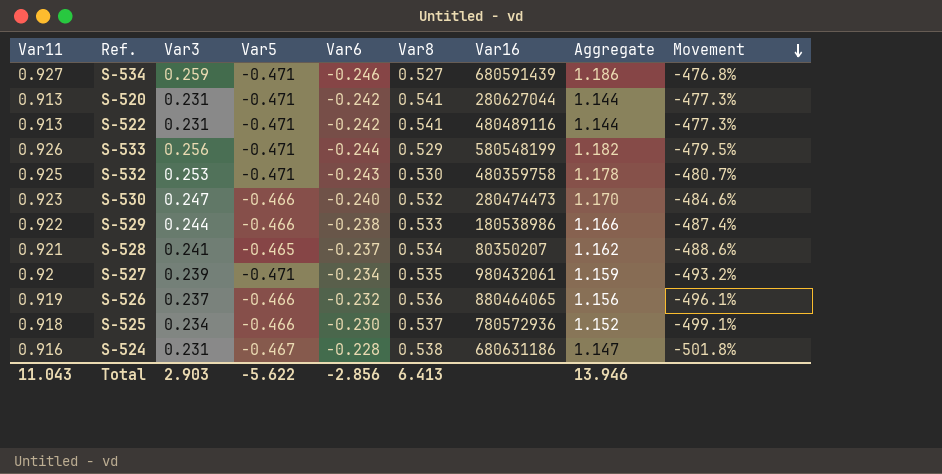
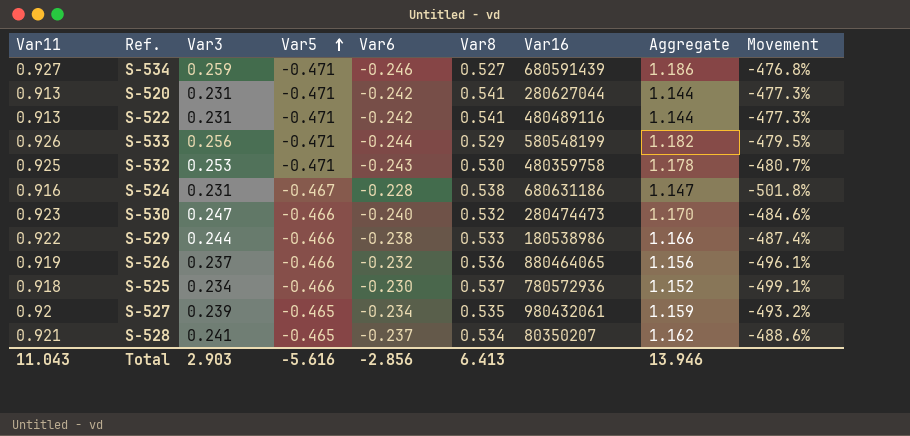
row order: Movement descending -> Var5 ascending
S-527 | Var5: -0.471 -> -0.465
Total | Var5: -5.622 -> -5.616

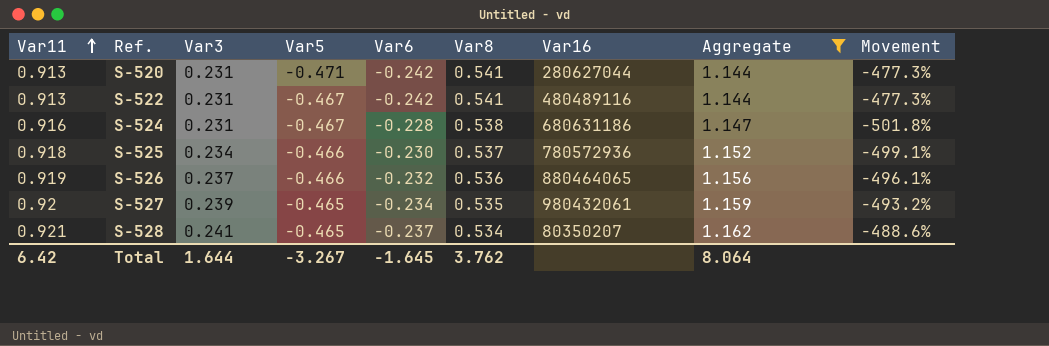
filter: none -> Aggregate <= 1.162
row order: Var5 ascending -> Var11 ascending
S-522 | Var5: -0.471 -> -0.467
Total | Var11: 11.043 -> 6.42
Total | Var3: 2.903 -> 1.644
Total | Var5: -5.616 -> -3.267
Total | Var6: -2.856 -> -1.645
Total | Var8: 6.413 -> 3.762
Total | Aggregate: 13.946 -> 8.064

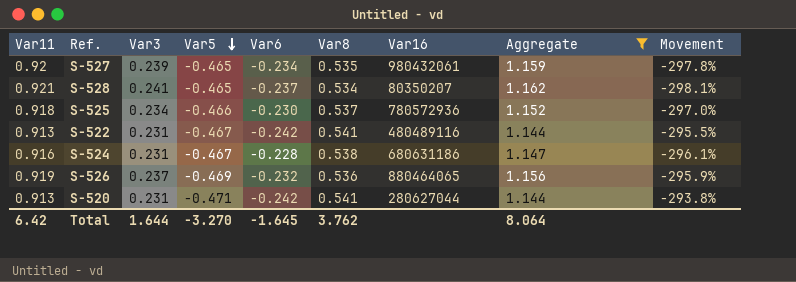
row order: Var11 ascending -> Var5 descending
column Movement | formula: ([Var11] - [Var6]) / [Var6] -> ([Var11] - [Var5]) / [Var5]
S-526 | Var5: -0.466 -> -0.469
Total | Var5: -3.267 -> -3.270

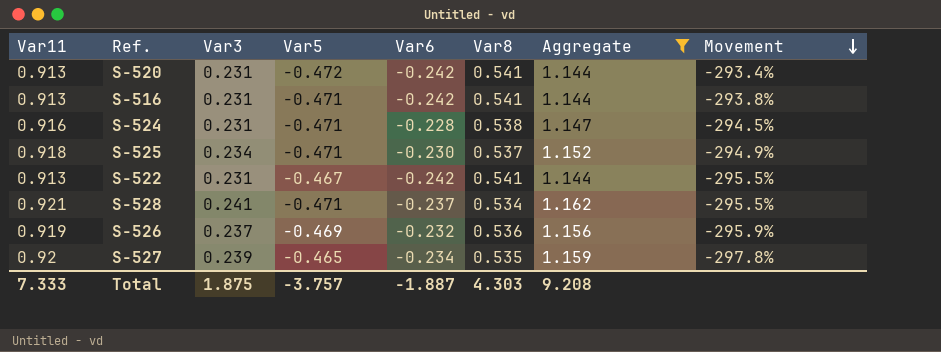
row order: Var5 descending -> Movement descending
column Var16 | position: 7 -> none
S-520 | Var5: -0.471 -> -0.472
S-520 | Movement: -293.8% -> -293.4%
row S-516: none -> 0.913 | 0.231 | -0.471 | -0.242 | 0.541 | 1.144 | -293.8%
S-524 | Var5: -0.467 -> -0.471
S-524 | Movement: -296.1% -> -294.5%
S-525 | Var5: -0.466 -> -0.471
S-525 | Movement: -297.0% -> -294.9%
S-528 | Var5: -0.465 -> -0.471
S-528 | Movement: -298.1% -> -295.5%
Total | Var11: 6.42 -> 7.333
Total | Var3: 1.644 -> 1.875
Total | Var5: -3.270 -> -3.757
Total | Var6: -1.645 -> -1.887
Total | Var8: 3.762 -> 4.303
Total | Aggregate: 8.064 -> 9.208

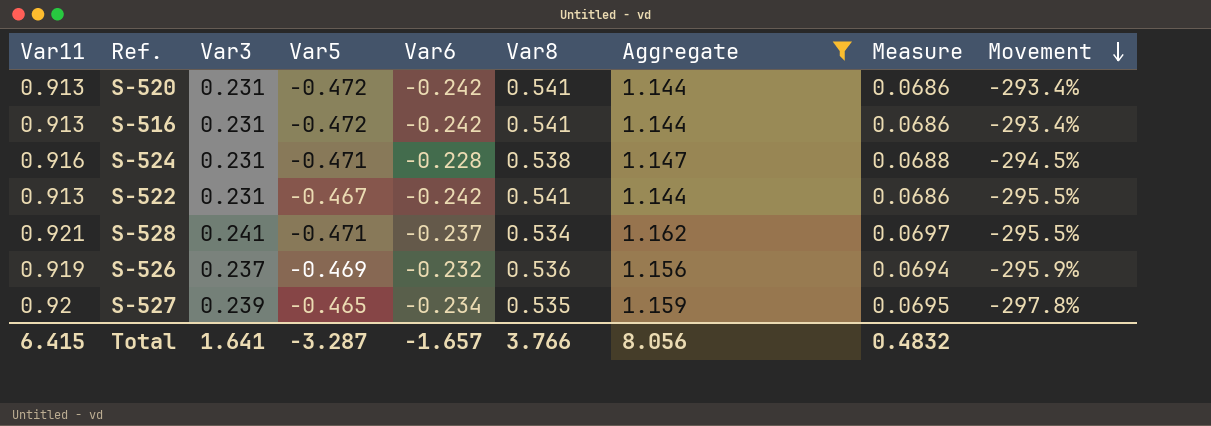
column Measure | formula: none -> [Aggregate] * 0.06
row S-525: 0.918 | 0.234 | -0.471 | -0.230 | 0.537 | 1.152 | -294.9% -> none
S-516 | Var5: -0.471 -> -0.472
S-516 | Movement: -293.8% -> -293.4%
Total | Var11: 7.333 -> 6.415
Total | Var3: 1.875 -> 1.641
Total | Var5: -3.757 -> -3.287
Total | Var6: -1.887 -> -1.657
Total | Var8: 4.303 -> 3.766
Total | Aggregate: 9.208 -> 8.056

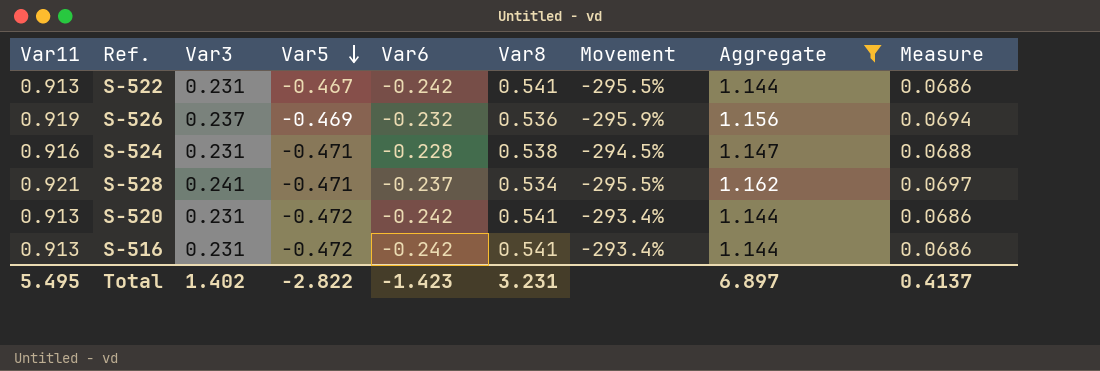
row order: Movement descending -> Var5 descending
column Movement | position: 9 -> 7
row S-527: 0.92 | 0.239 | -0.465 | -0.234 | 0.535 | 1.159 | 0.0695 | -297.8% -> none
Total | Var11: 6.415 -> 5.495
Total | Var3: 1.641 -> 1.402
Total | Var5: -3.287 -> -2.822
Total | Var6: -1.657 -> -1.423
Total | Var8: 3.766 -> 3.231
Total | Aggregate: 8.056 -> 6.897
Total | Measure: 0.4832 -> 0.4137

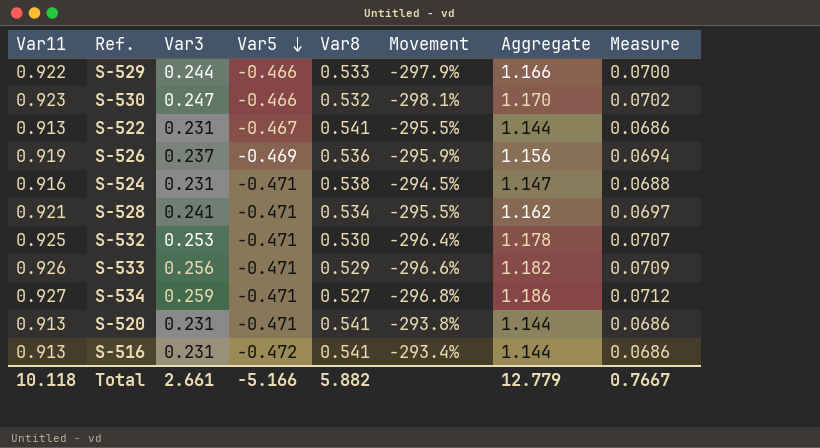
filter: Aggregate <= 1.162 -> none
column Var6 | position: 5 -> none
S-520 | Var5: -0.472 -> -0.471
S-520 | Movement: -293.4% -> -293.8%
Total | Var11: 5.495 -> 10.118
Total | Var3: 1.402 -> 2.661
Total | Var5: -2.822 -> -5.166
Total | Var8: 3.231 -> 5.882
Total | Aggregate: 6.897 -> 12.779
Total | Measure: 0.4137 -> 0.7667

